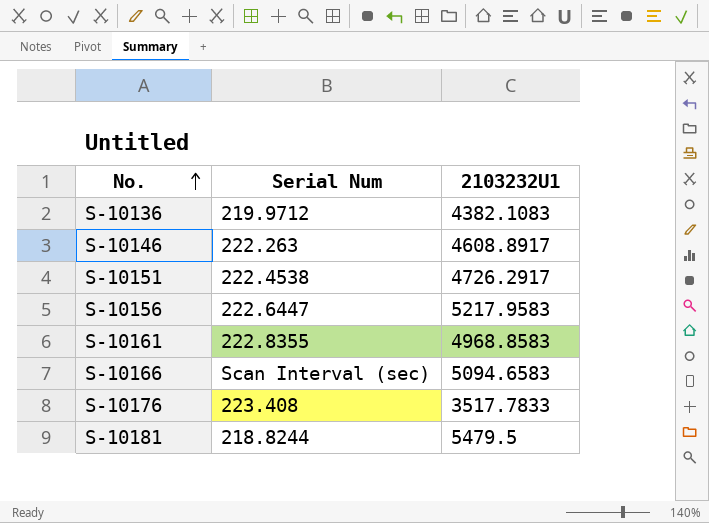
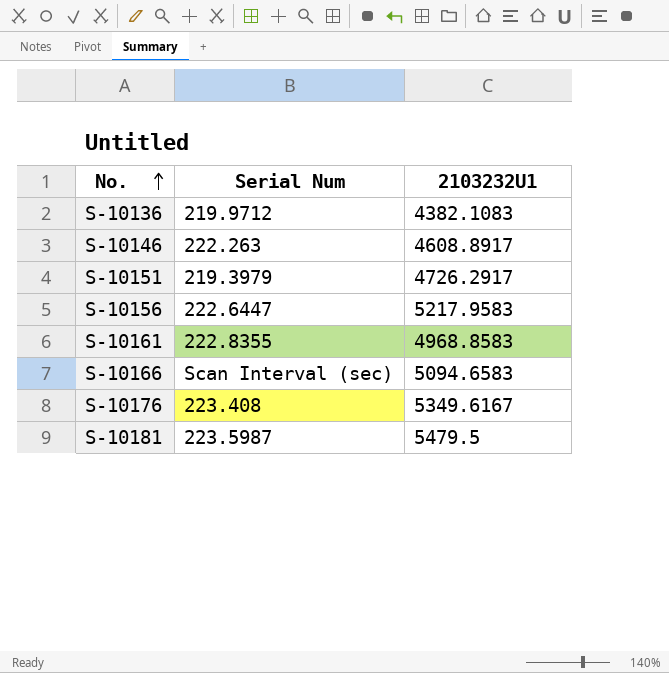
S-10151 | Serial Num: 222.4538 -> 219.3979
S-10176 | 2103232U1: 3517.7833 -> 5349.6167
S-10181 | Serial Num: 218.8244 -> 223.5987

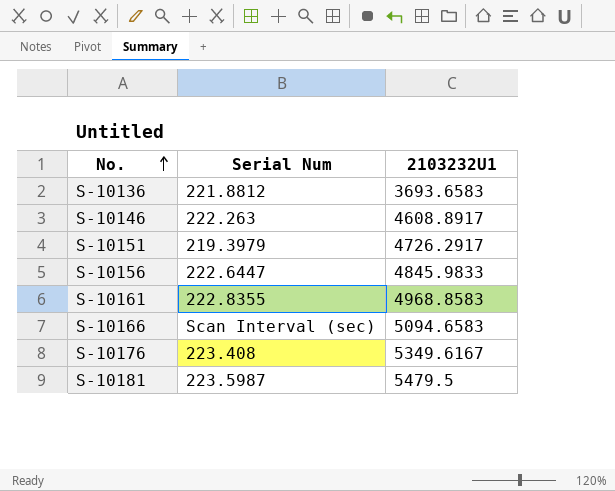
S-10136 | Serial Num: 219.9712 -> 221.8812
S-10136 | 2103232U1: 4382.1083 -> 3693.6583
S-10156 | 2103232U1: 5217.9583 -> 4845.9833

